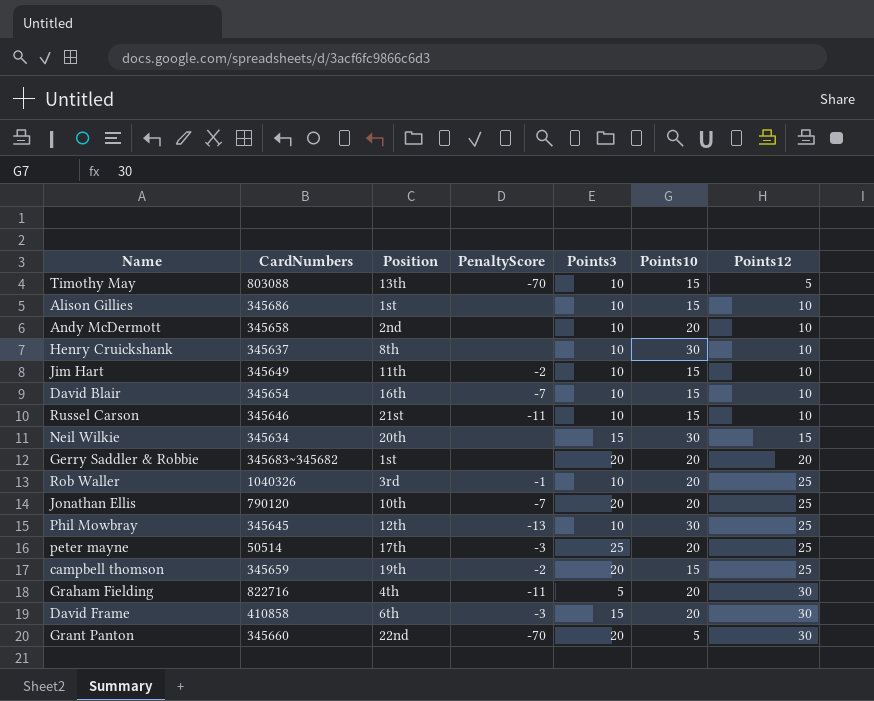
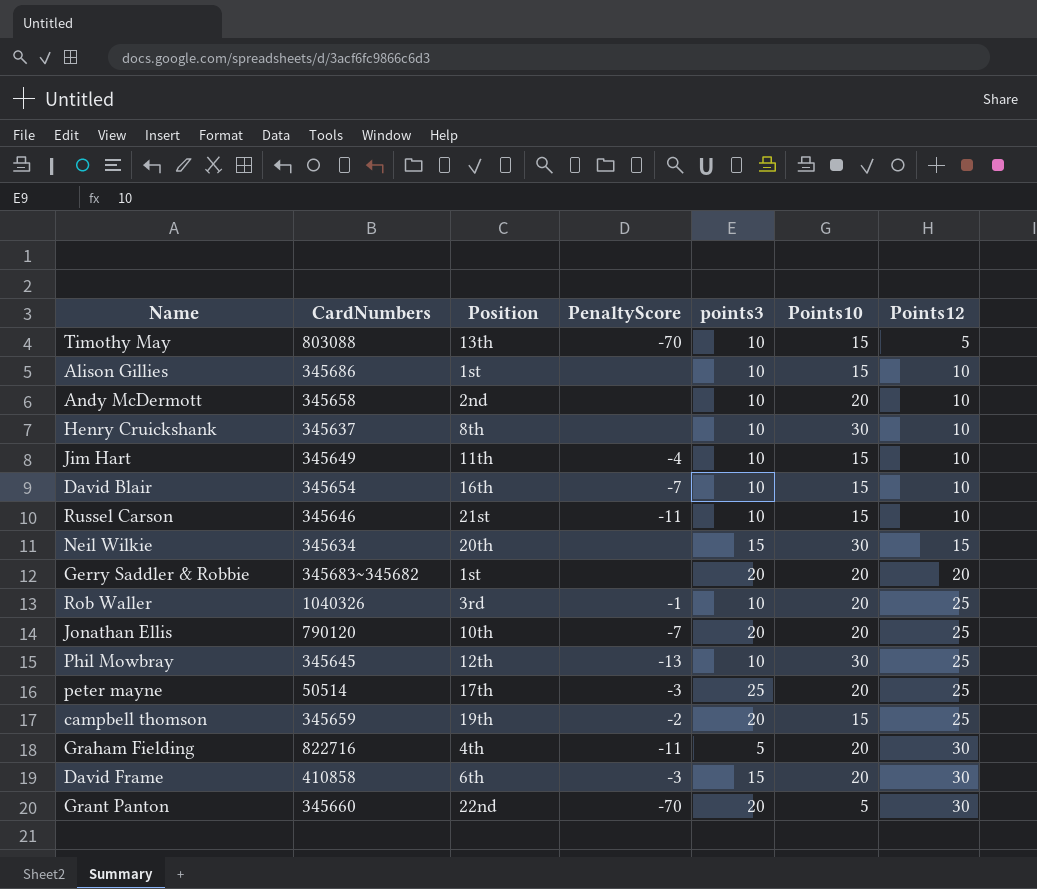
column name: Points3 -> points3
Jim Hart | PenaltyScore: -2 -> -4

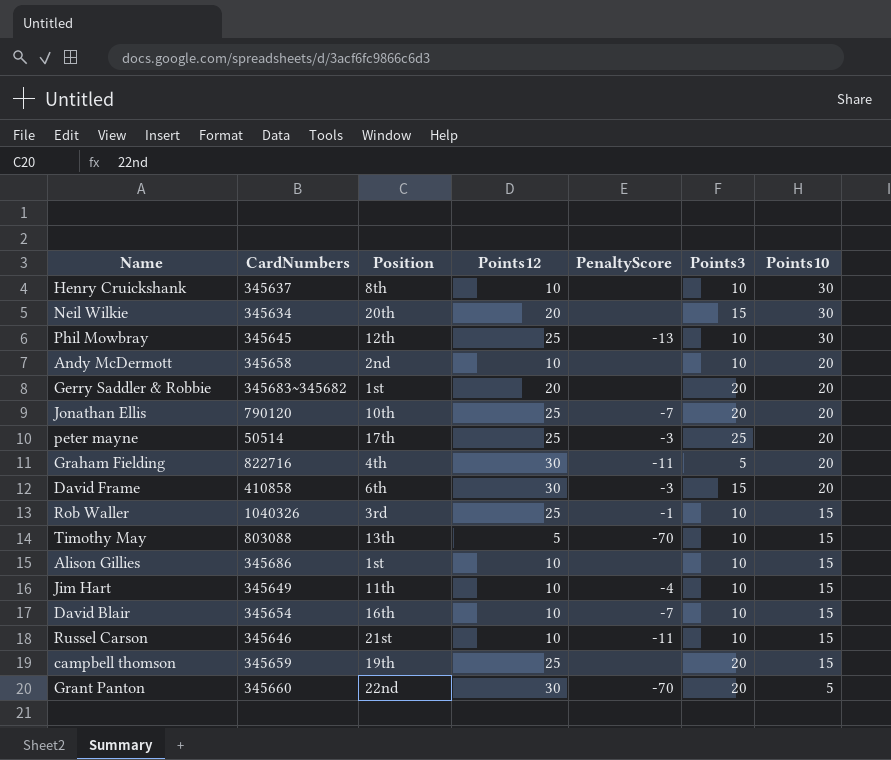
row order: Points12 ascending -> Points10 descending
column Points12 | position: 7 -> 4
column name: points3 -> Points3
Neil Wilkie | Points12: 15 -> 20
Rob Waller | Points10: 20 -> 15
campbell thomson | PenaltyScore: -2 -> none

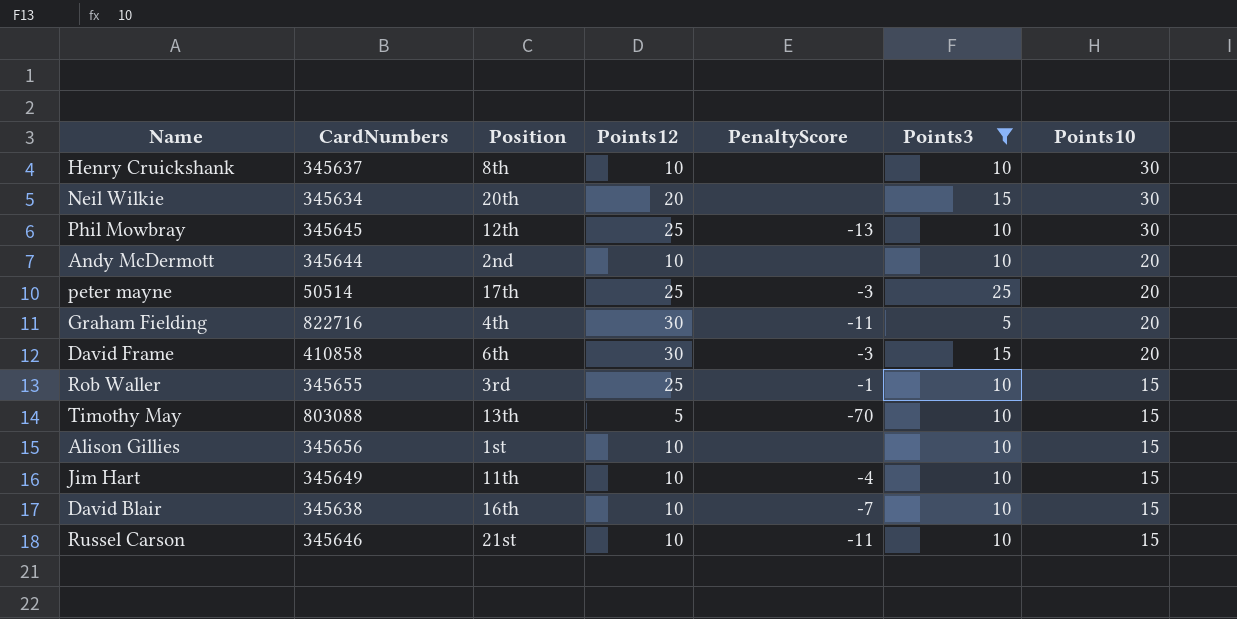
filter: none -> Points3 != 20
Andy McDermott | CardNumbers: 345658 -> 345644
Rob Waller | CardNumbers: 1040326 -> 345655
Alison Gillies | CardNumbers: 345686 -> 345656
David Blair | CardNumbers: 345654 -> 345638

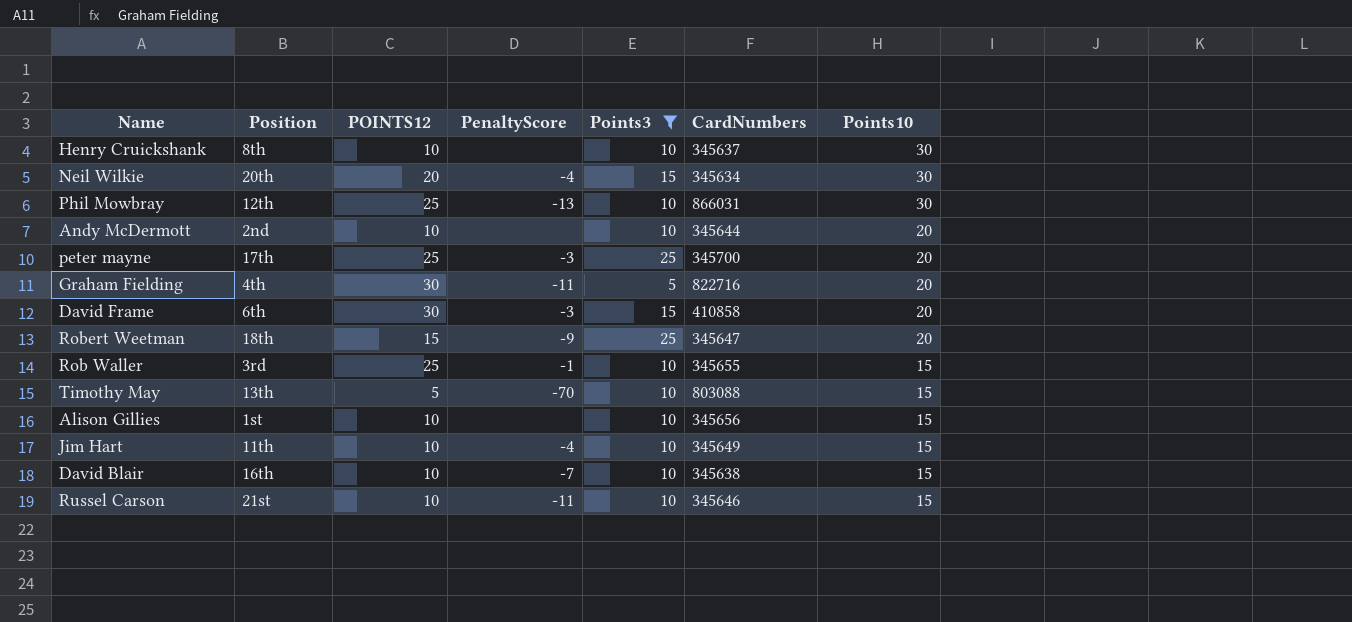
column name: Points12 -> POINTS12
column CardNumbers | position: 2 -> 6
Neil Wilkie | PenaltyScore: none -> -4
Phil Mowbray | CardNumbers: 345645 -> 866031
peter mayne | CardNumbers: 50514 -> 345700
row Robert Weetman: none -> 18th | 15 | -9 | 25 | 345647 | 20

